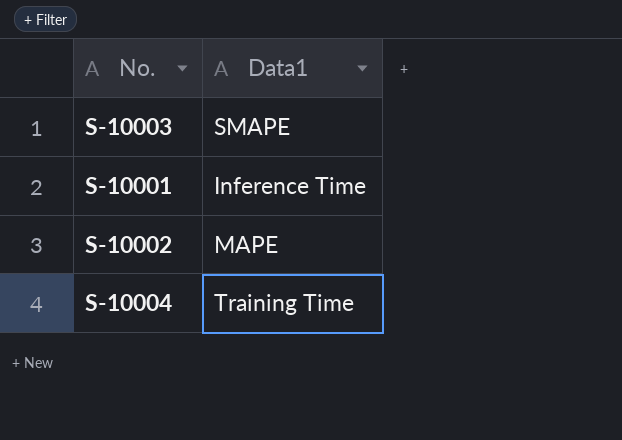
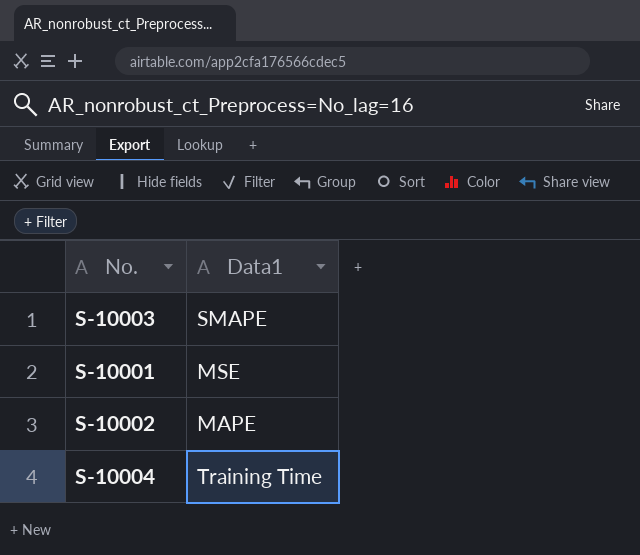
S-10001 | Data1: Inference Time -> MSE

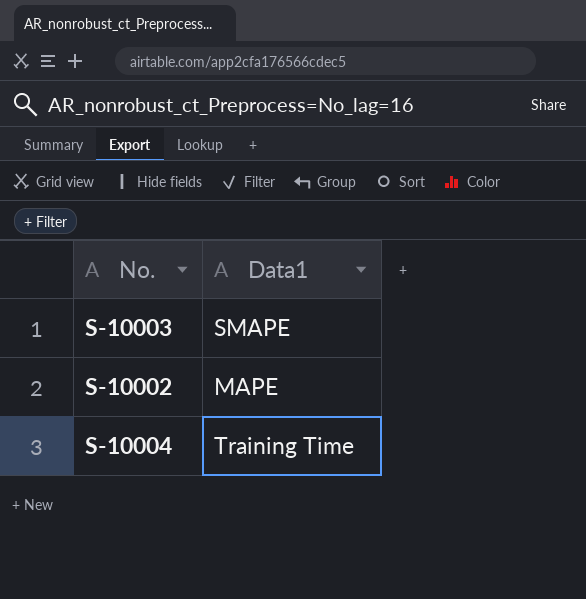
row S-10001: MSE -> none

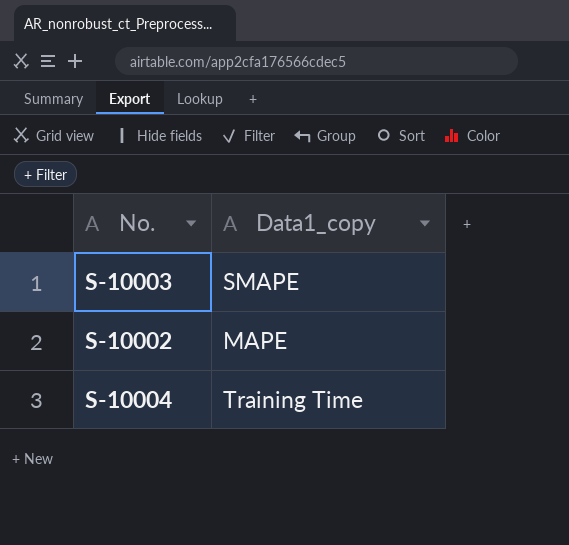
column name: Data1 -> Data1_copy

